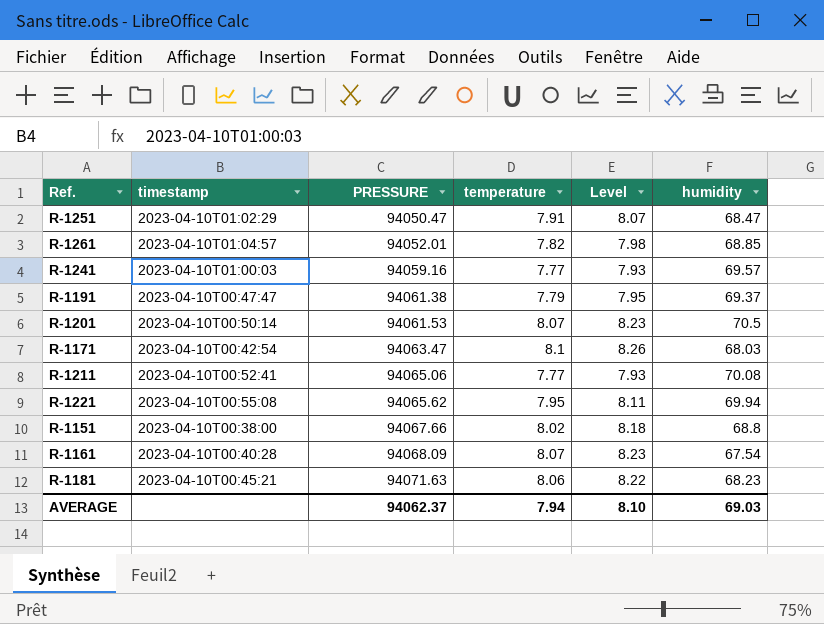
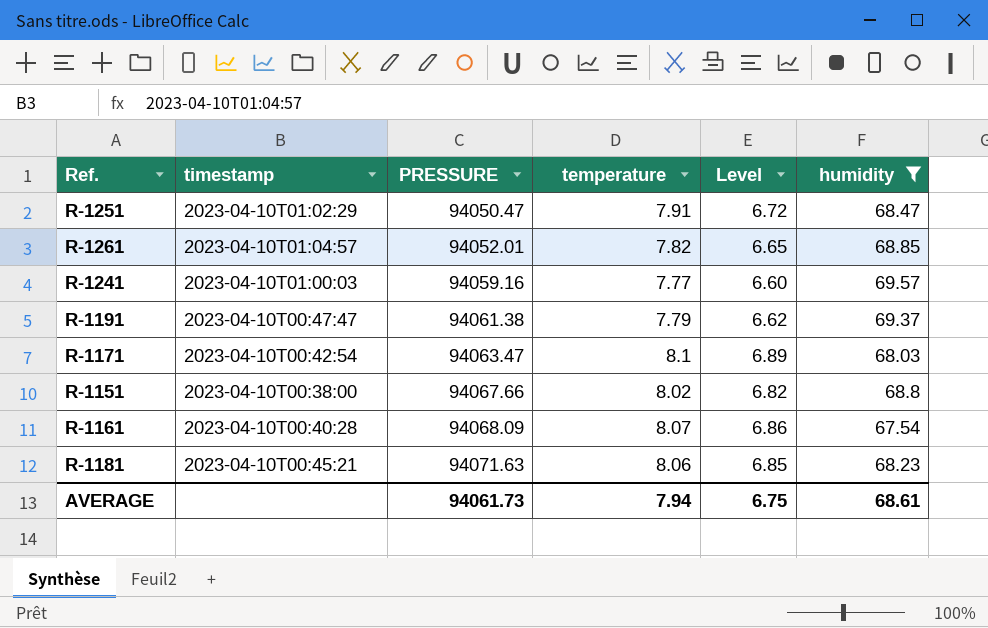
filter: none -> humidity <= 69.57
column Level | formula: [temperature] * 1.02 -> [temperature] * 0.85
AVERAGE | PRESSURE: 94062.37 -> 94061.73
AVERAGE | Level: 8.10 -> 6.75
AVERAGE | humidity: 69.03 -> 68.61

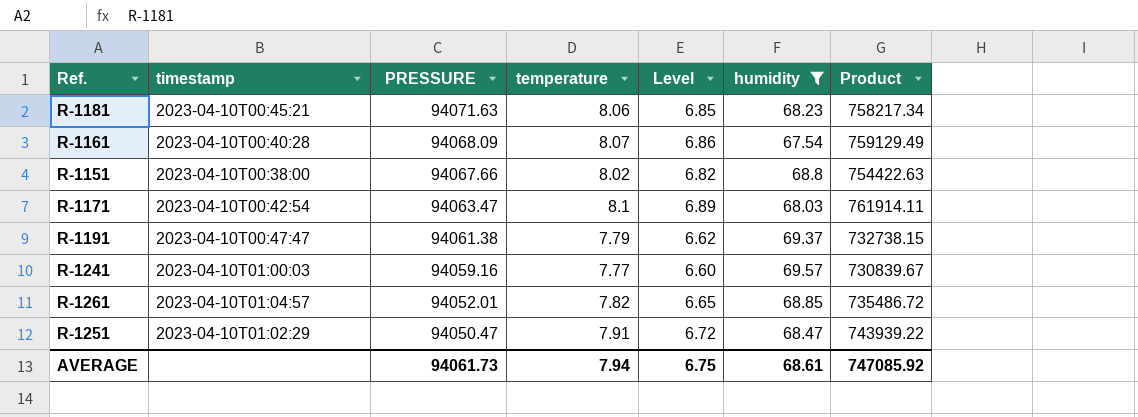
row order: PRESSURE ascending -> PRESSURE descending
column Product | formula: none -> [PRESSURE] * [temperature]

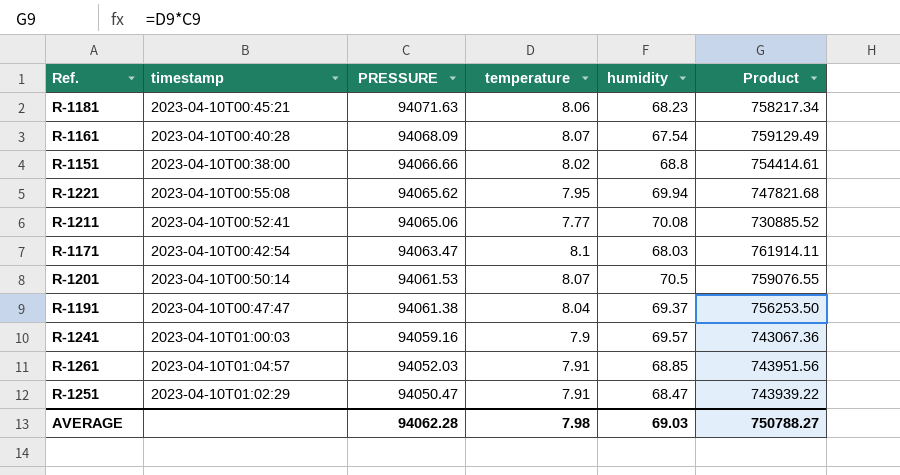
filter: humidity <= 69.57 -> none
column Level | formula: [temperature] * 0.85 -> none
R-1151 | PRESSURE: 94067.66 -> 94066.66
R-1151 | Product: 754422.63 -> 754414.61
R-1191 | temperature: 7.79 -> 8.04
R-1191 | Product: 732738.15 -> 756253.50
R-1241 | temperature: 7.77 -> 7.9
R-1241 | Product: 730839.67 -> 743067.36
R-1261 | PRESSURE: 94052.01 -> 94052.03
R-1261 | temperature: 7.82 -> 7.91
R-1261 | Product: 735486.72 -> 743951.56
AVERAGE | PRESSURE: 94061.73 -> 94062.28
AVERAGE | temperature: 7.94 -> 7.98
AVERAGE | humidity: 68.61 -> 69.03
AVERAGE | Product: 747085.92 -> 750788.27

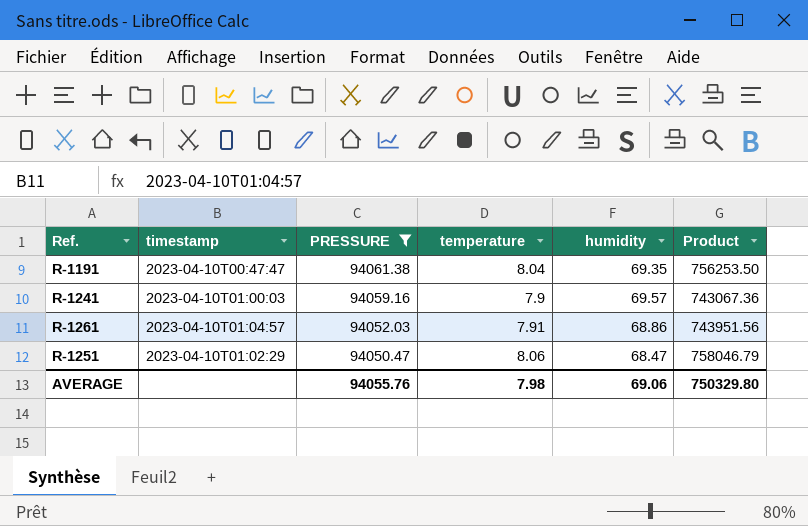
filter: none -> PRESSURE <= 94061.38
R-1191 | humidity: 69.37 -> 69.35
R-1261 | humidity: 68.85 -> 68.86
R-1251 | temperature: 7.91 -> 8.06
R-1251 | Product: 743939.22 -> 758046.79
AVERAGE | PRESSURE: 94062.28 -> 94055.76
AVERAGE | humidity: 69.03 -> 69.06
AVERAGE | Product: 750788.27 -> 750329.80

